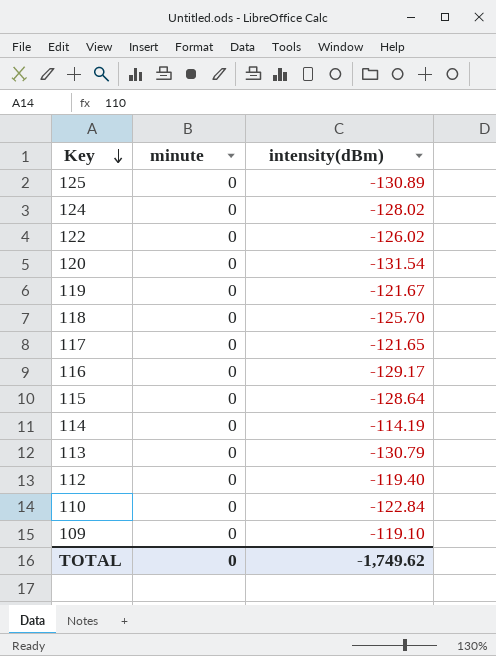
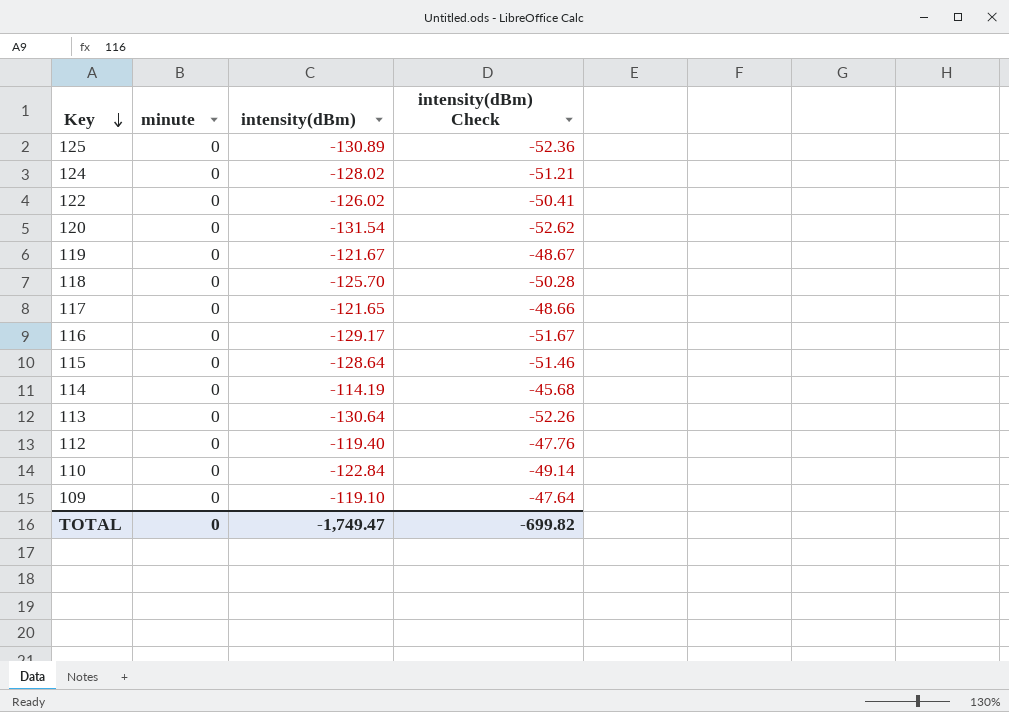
column intensity(dBm) Check | formula: none -> [intensity(dBm)] * 0.4
113 | intensity(dBm): -130.79 -> -130.64
TOTAL | intensity(dBm): -1,749.62 -> -1,749.47

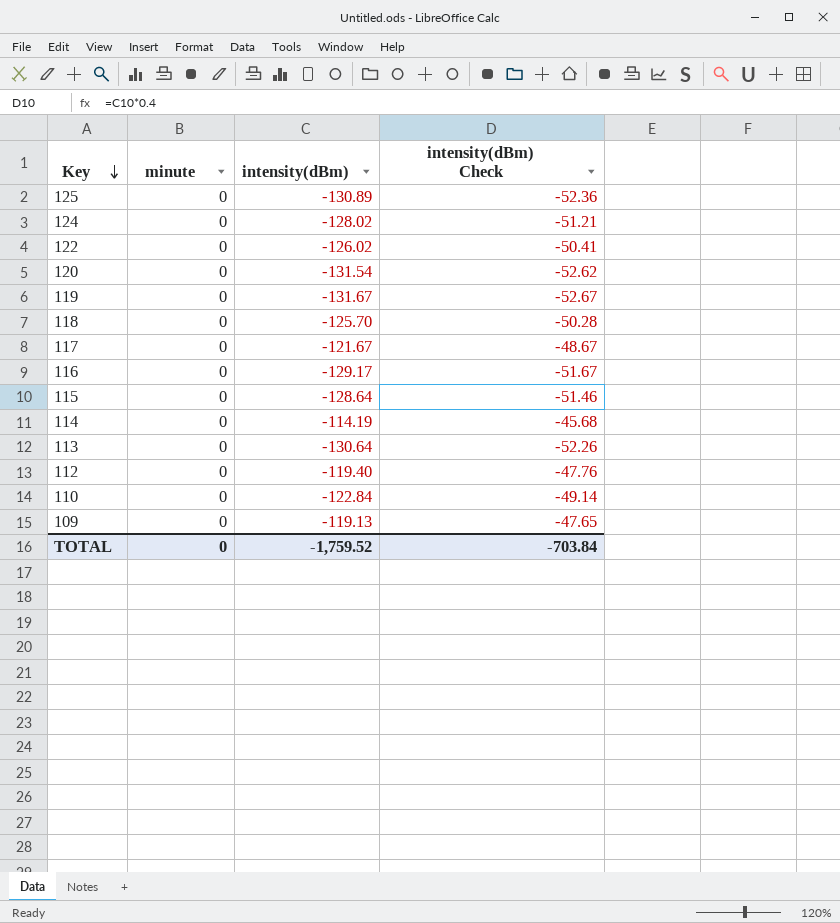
119 | intensity(dBm): -121.67 -> -131.67
119 | intensity(dBm) Check: -48.67 -> -52.67
117 | intensity(dBm): -121.65 -> -121.67
117 | intensity(dBm) Check: -48.66 -> -48.67
109 | intensity(dBm): -119.10 -> -119.13
109 | intensity(dBm) Check: -47.64 -> -47.65
TOTAL | intensity(dBm): -1,749.47 -> -1,759.52
TOTAL | intensity(dBm) Check: -699.82 -> -703.84

